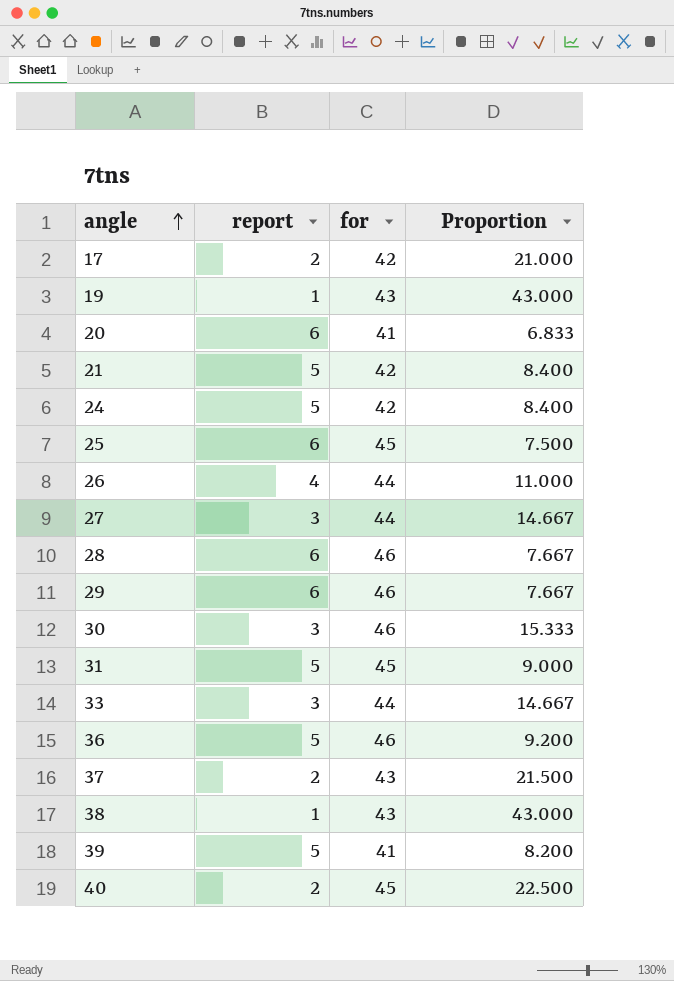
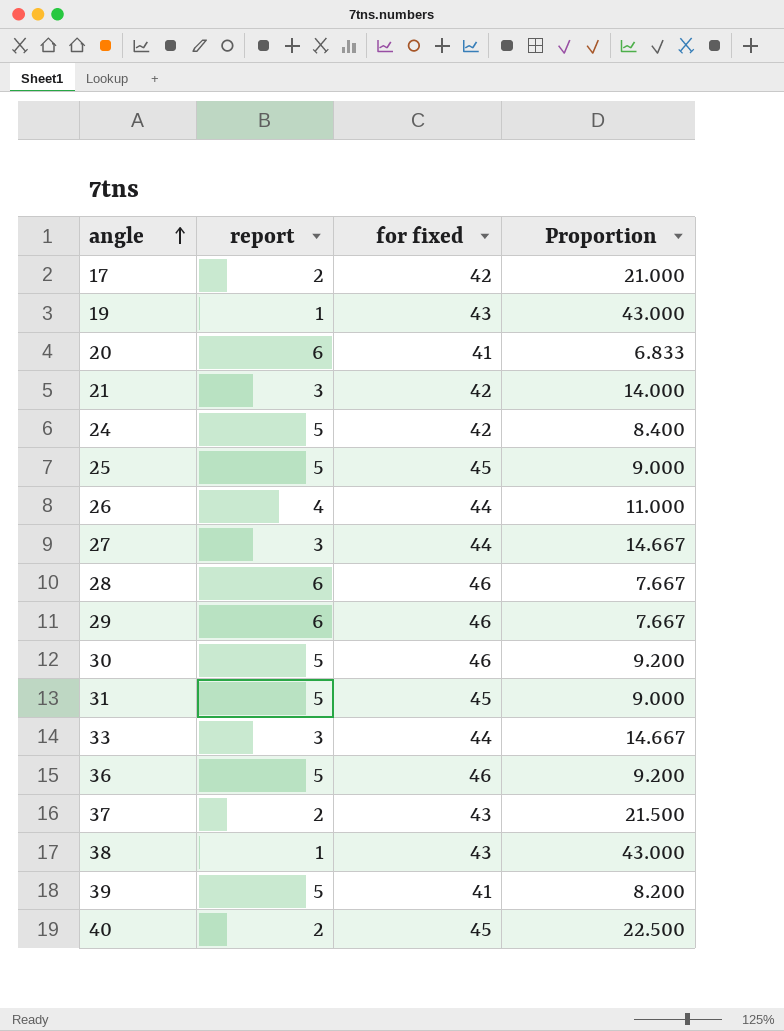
column name: for -> for fixed
21 | report: 5 -> 3
21 | Proportion: 8.400 -> 14.000
25 | report: 6 -> 5
25 | Proportion: 7.500 -> 9.000
30 | report: 3 -> 5
30 | Proportion: 15.333 -> 9.200

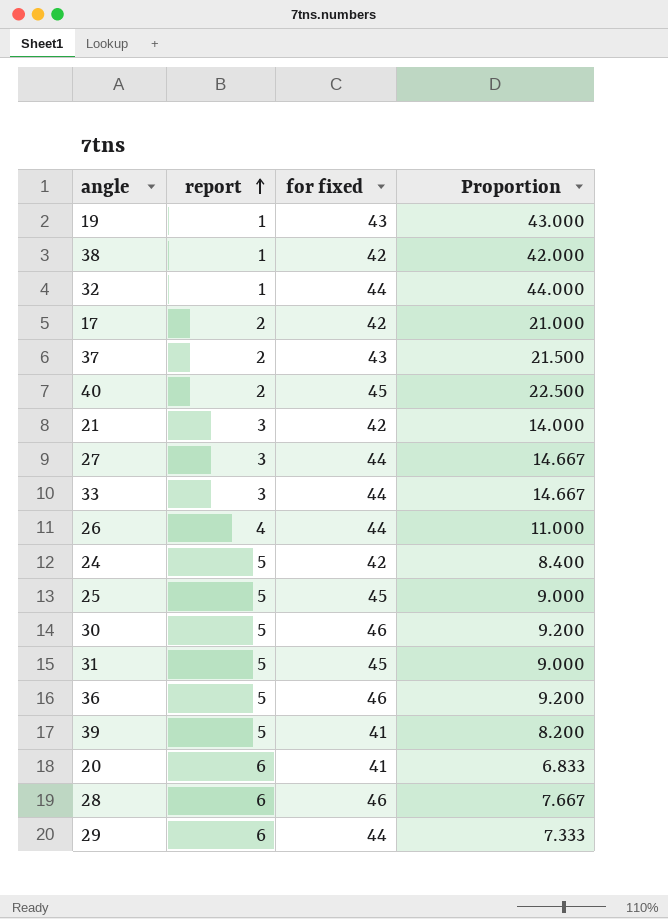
row order: angle ascending -> report ascending
38 | for fixed: 43 -> 42
38 | Proportion: 43.000 -> 42.000
row 32: none -> 1 | 44 | 44.000
29 | for fixed: 46 -> 44
29 | Proportion: 7.667 -> 7.333

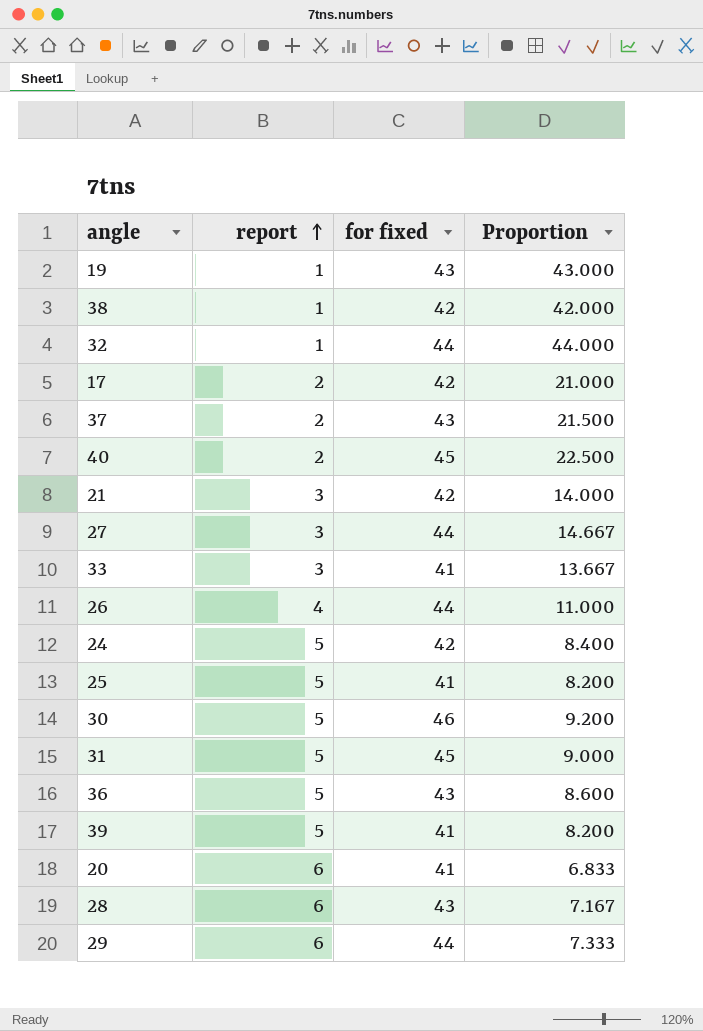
33 | for fixed: 44 -> 41
33 | Proportion: 14.667 -> 13.667
25 | for fixed: 45 -> 41
25 | Proportion: 9.000 -> 8.200
36 | for fixed: 46 -> 43
36 | Proportion: 9.200 -> 8.600
28 | for fixed: 46 -> 43
28 | Proportion: 7.667 -> 7.167

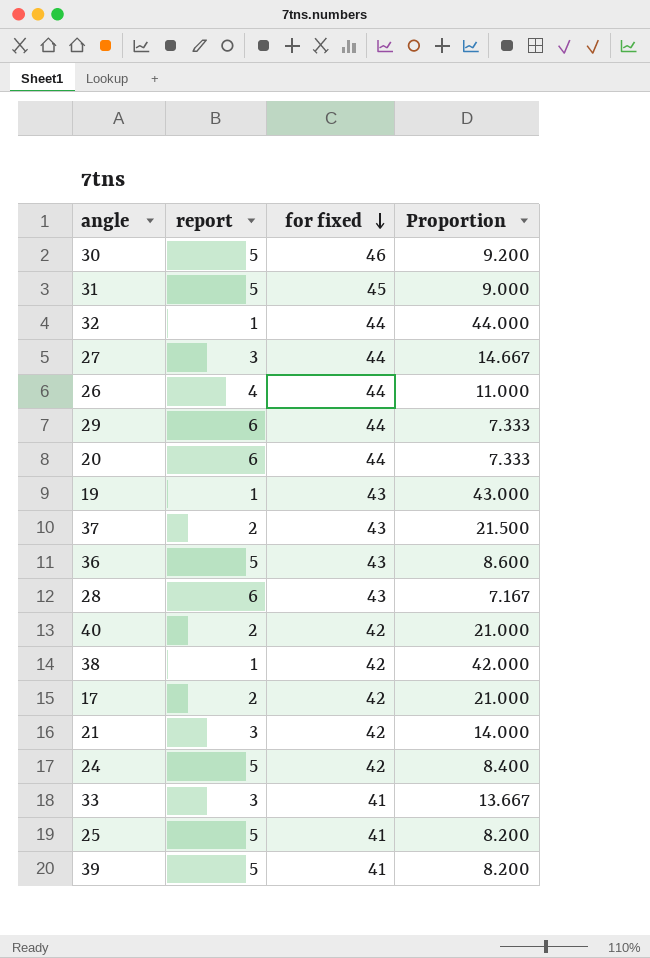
row order: report ascending -> for fixed descending
20 | for fixed: 41 -> 44
20 | Proportion: 6.833 -> 7.333
40 | for fixed: 45 -> 42
40 | Proportion: 22.500 -> 21.000

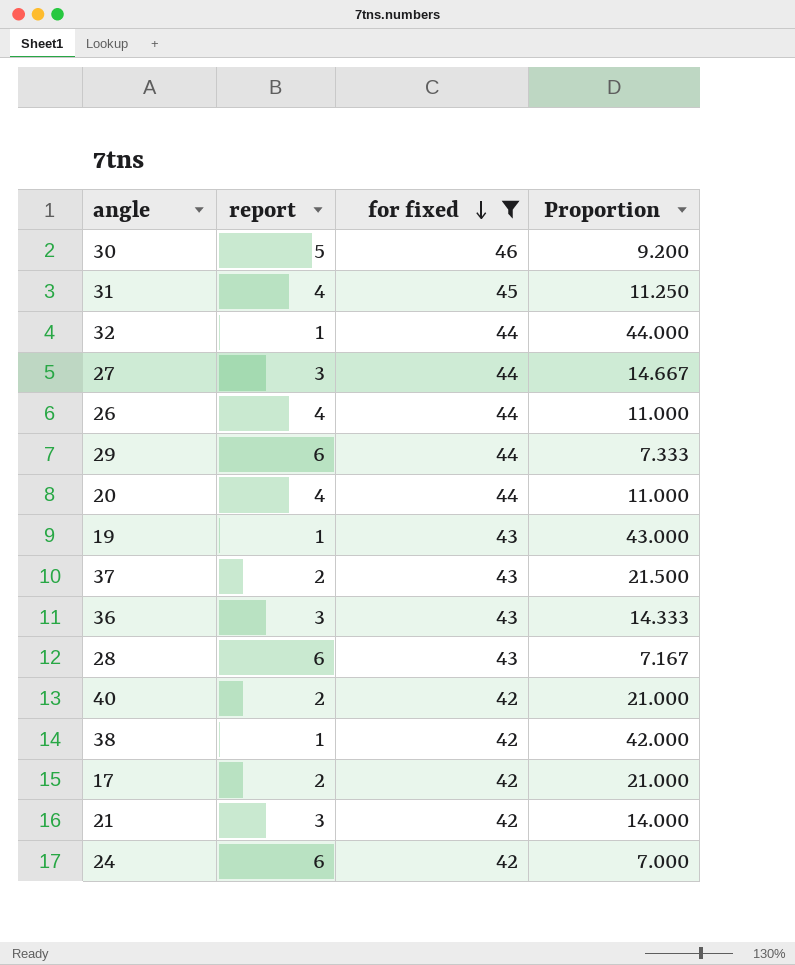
filter: none -> for fixed != 41
31 | report: 5 -> 4
31 | Proportion: 9.000 -> 11.250
20 | report: 6 -> 4
20 | Proportion: 7.333 -> 11.000
36 | report: 5 -> 3
36 | Proportion: 8.600 -> 14.333
24 | report: 5 -> 6
24 | Proportion: 8.400 -> 7.000

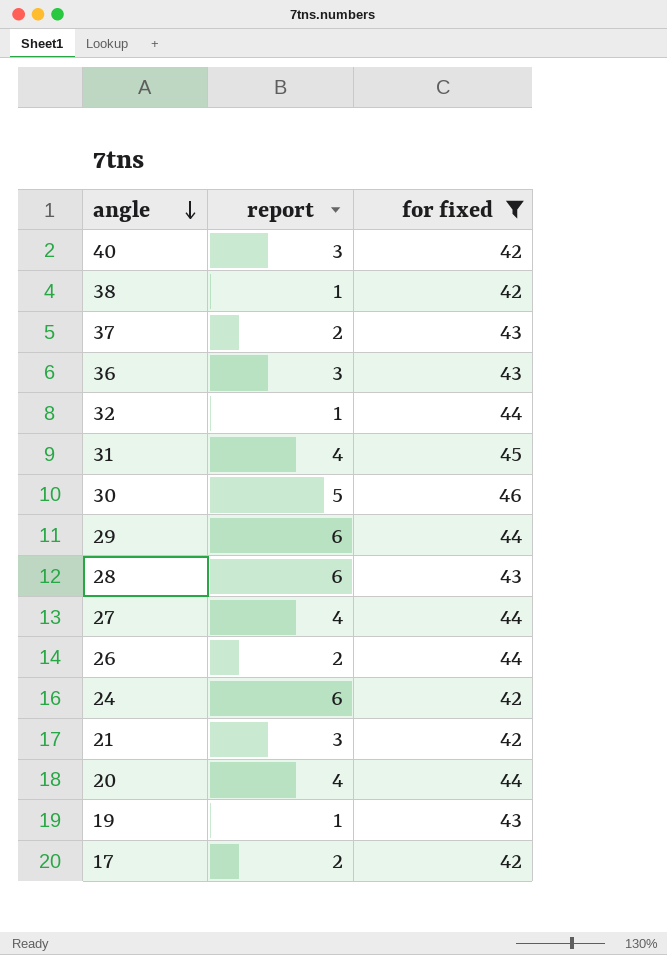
row order: for fixed descending -> angle descending
column Proportion | formula: [for fixed] / [report] -> none
40 | report: 2 -> 3
27 | report: 3 -> 4
26 | report: 4 -> 2

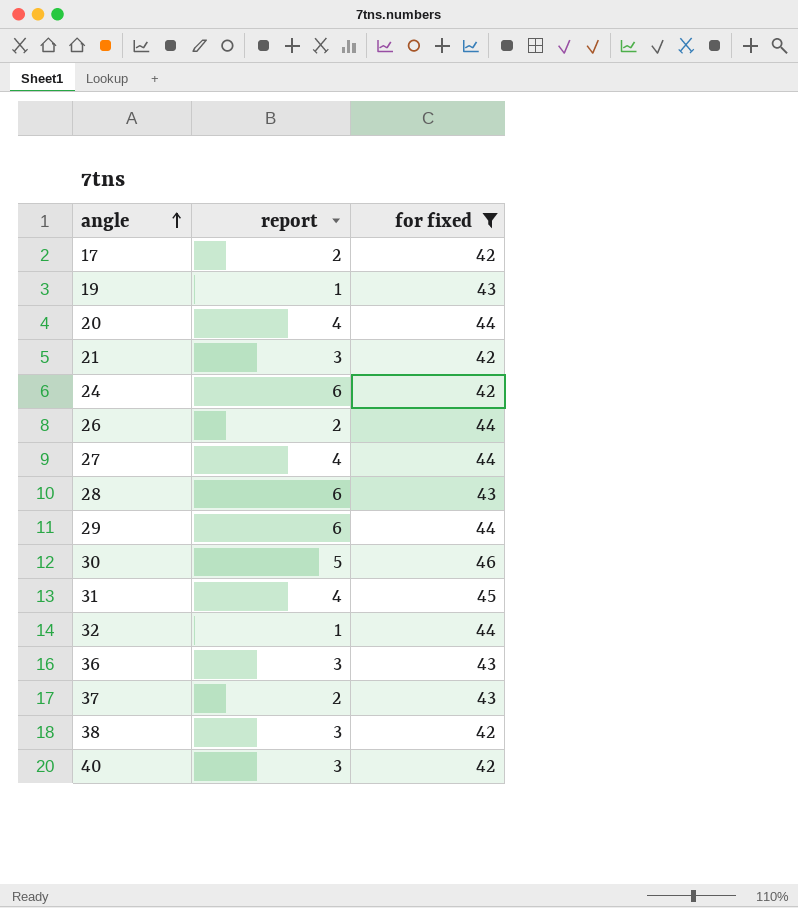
row order: angle descending -> angle ascending
38 | report: 1 -> 3

